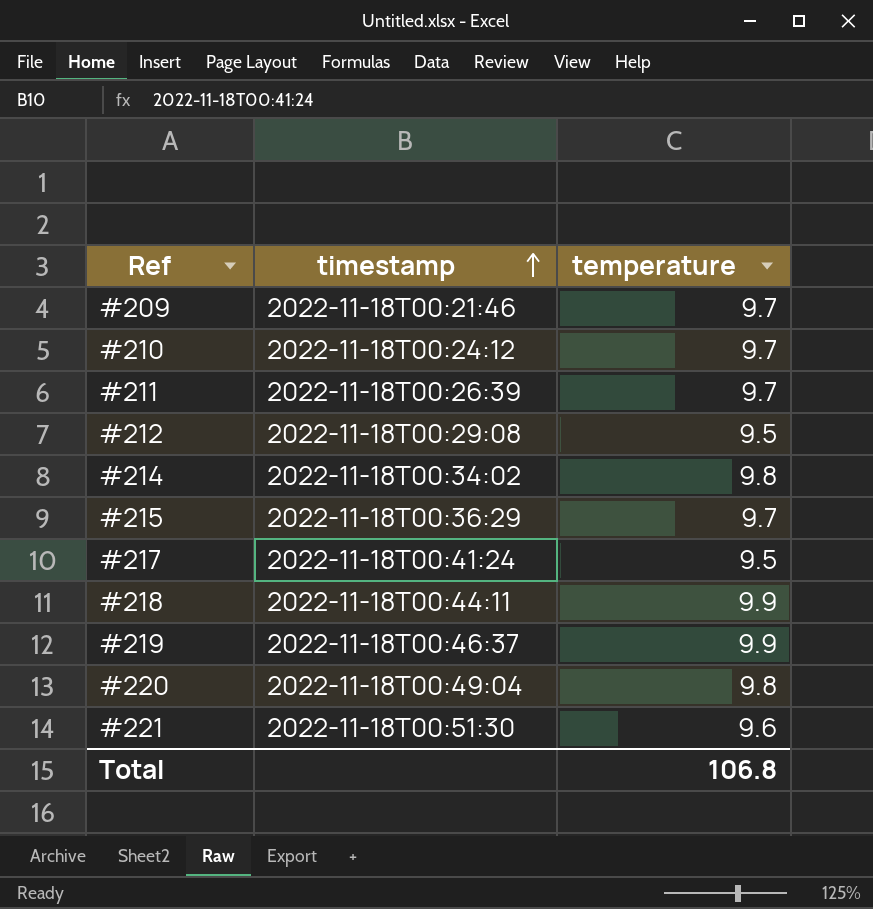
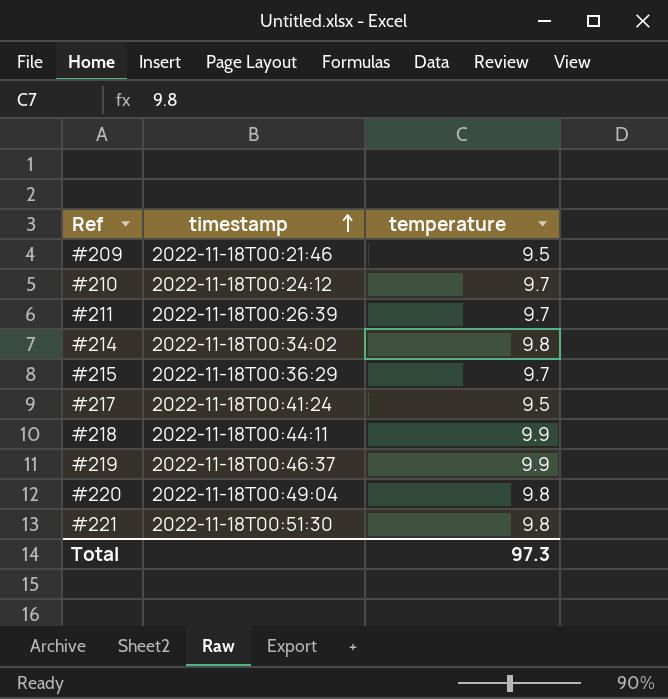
row #212: 2022-11-18T00:29:08 | 9.5 -> none
#209 | temperature: 9.7 -> 9.5
#221 | temperature: 9.6 -> 9.8
Total | temperature: 106.8 -> 97.3

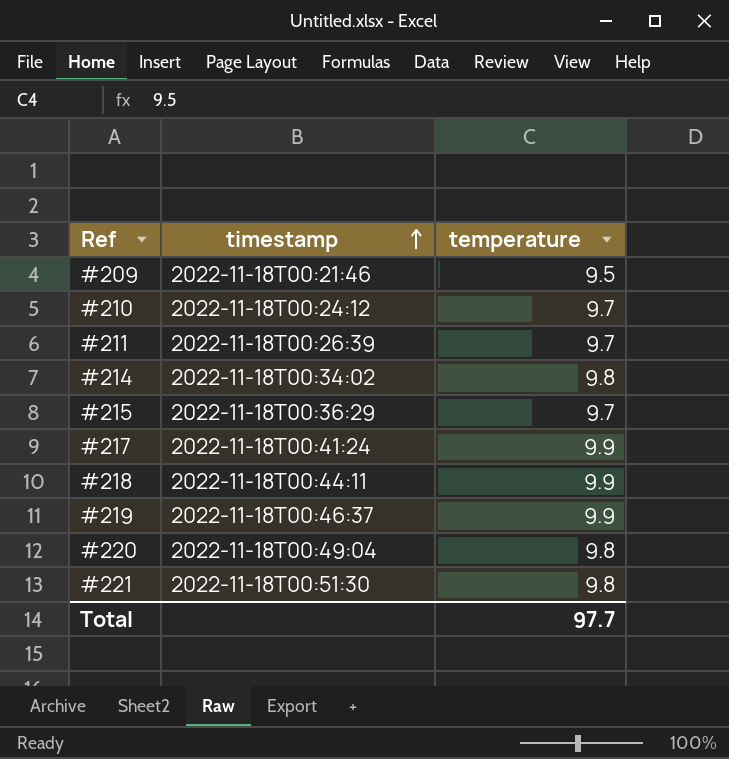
#217 | temperature: 9.5 -> 9.9
Total | temperature: 97.3 -> 97.7

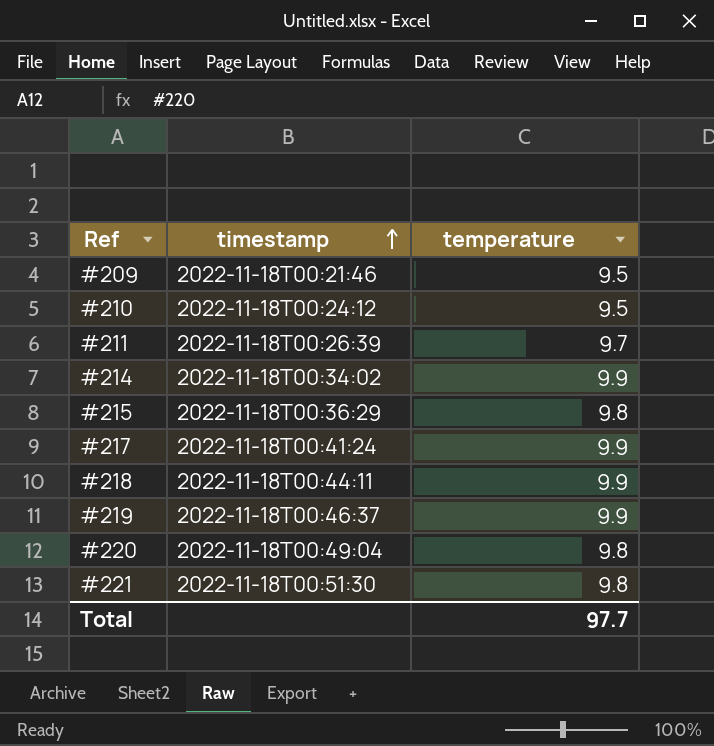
#210 | temperature: 9.7 -> 9.5
#214 | temperature: 9.8 -> 9.9
#215 | temperature: 9.7 -> 9.8

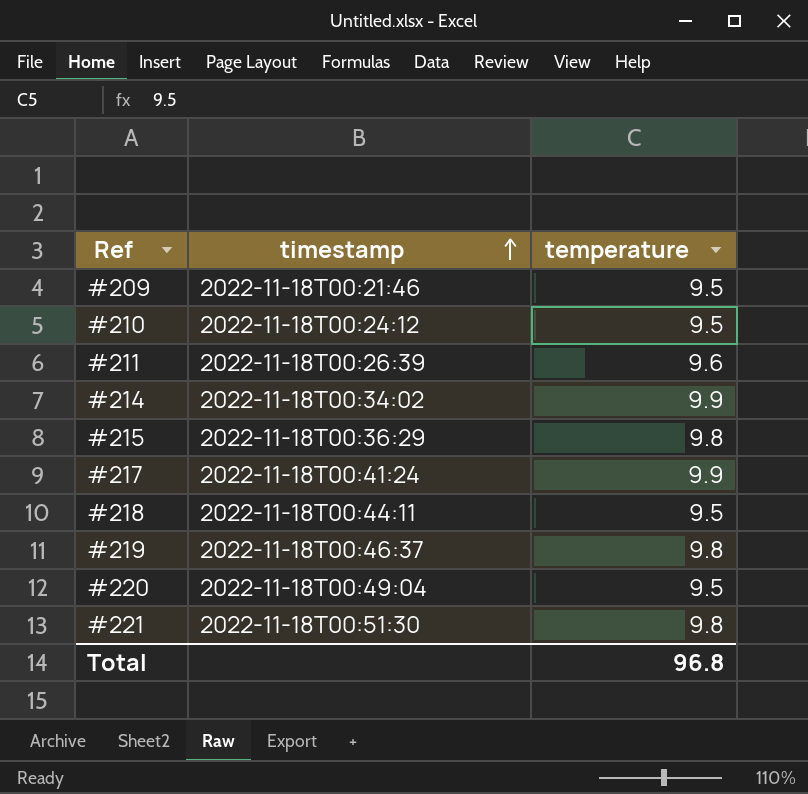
#211 | temperature: 9.7 -> 9.6
#218 | temperature: 9.9 -> 9.5
#219 | temperature: 9.9 -> 9.8
#220 | temperature: 9.8 -> 9.5
Total | temperature: 97.7 -> 96.8

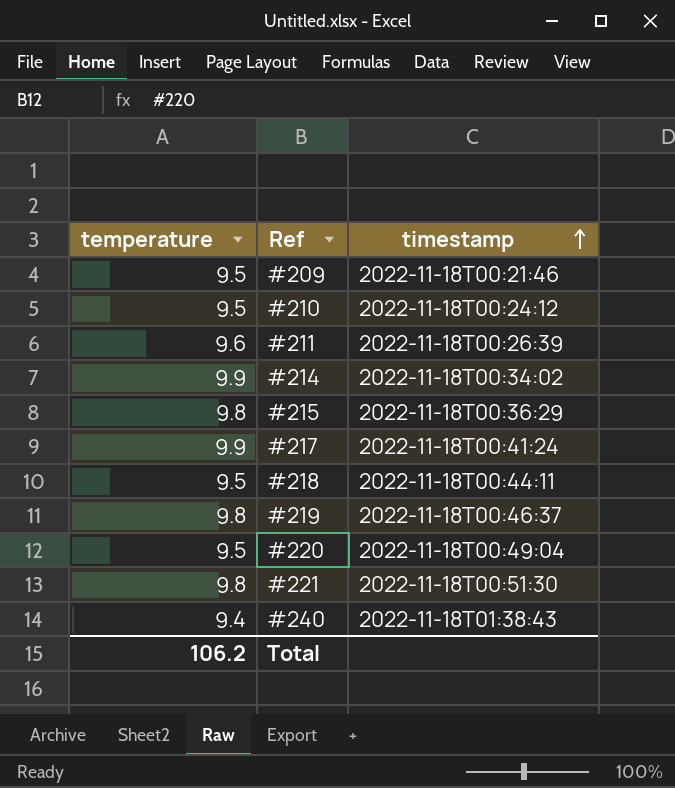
column temperature | position: 3 -> 1
row #240: none -> 9.4 | 2022-11-18T01:38:43
Total | temperature: 96.8 -> 106.2

